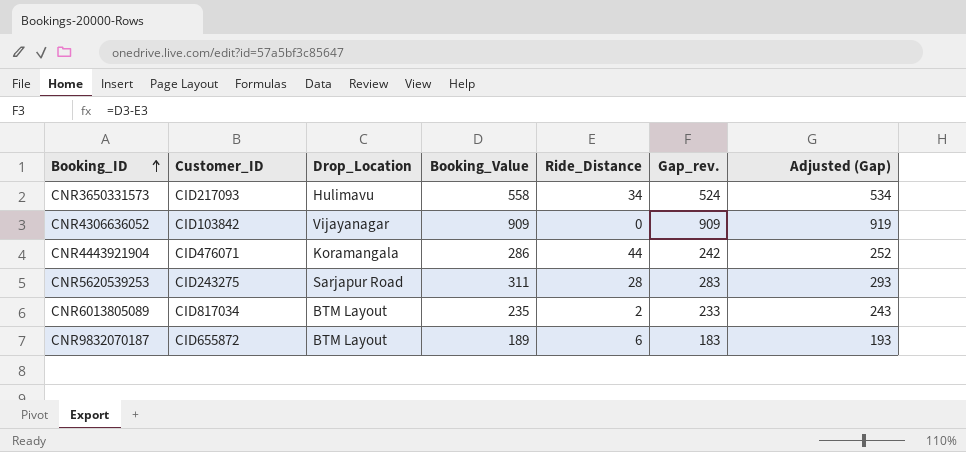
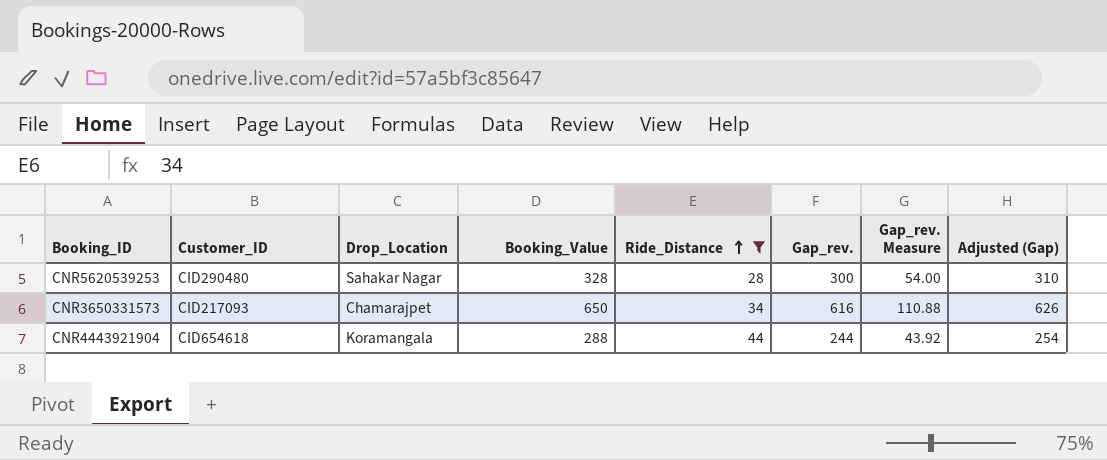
filter: none -> Ride_Distance >= 28
row order: Booking_ID ascending -> Ride_Distance ascending
column Gap_rev. Measure | formula: none -> [Gap_rev.] * 0.18
CNR5620539253 | Customer_ID: CID243275 -> CID290480
CNR5620539253 | Drop_Location: Sarjapur Road -> Sahakar Nagar
CNR5620539253 | Booking_Value: 311 -> 328
CNR5620539253 | Gap_rev.: 283 -> 300
CNR5620539253 | Adjusted (Gap): 293 -> 310
CNR3650331573 | Drop_Location: Hulimavu -> Chamarajpet
CNR3650331573 | Booking_Value: 558 -> 650
CNR3650331573 | Gap_rev.: 524 -> 616
CNR3650331573 | Adjusted (Gap): 534 -> 626
CNR4443921904 | Customer_ID: CID476071 -> CID654618
CNR4443921904 | Booking_Value: 286 -> 288
CNR4443921904 | Gap_rev.: 242 -> 244
CNR4443921904 | Adjusted (Gap): 252 -> 254

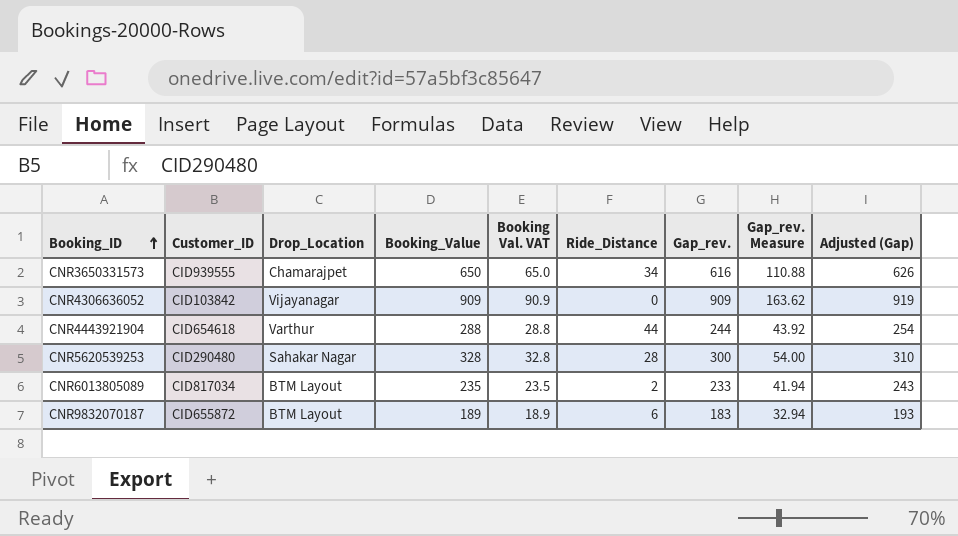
filter: Ride_Distance >= 28 -> none
row order: Ride_Distance ascending -> Booking_ID ascending
column Booking Val. VAT | formula: none -> [Booking_Value] * 0.1
CNR3650331573 | Customer_ID: CID217093 -> CID939555
CNR4443921904 | Drop_Location: Koramangala -> Varthur

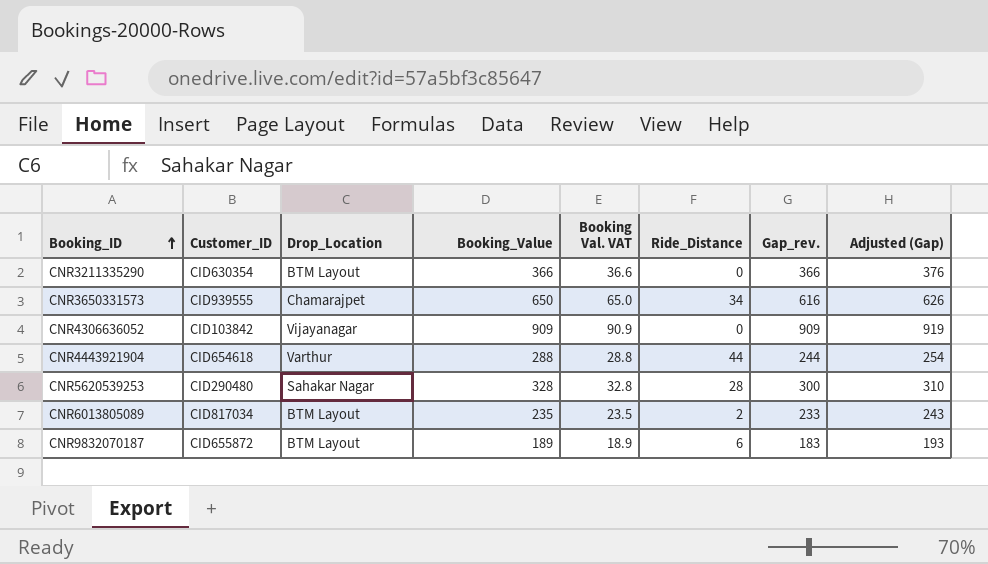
column Gap_rev. Measure | formula: [Gap_rev.] * 0.18 -> none
row CNR3211335290: none -> CID630354 | BTM Layout | 366 | 36.6 | 0 | 366 | 376

